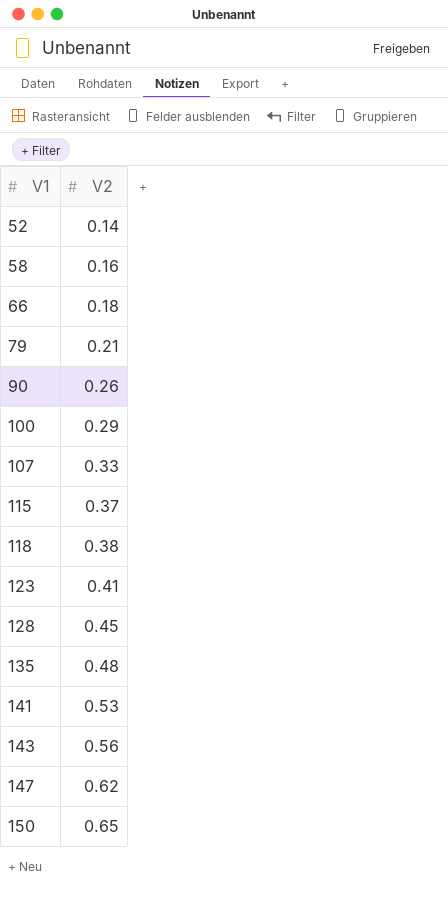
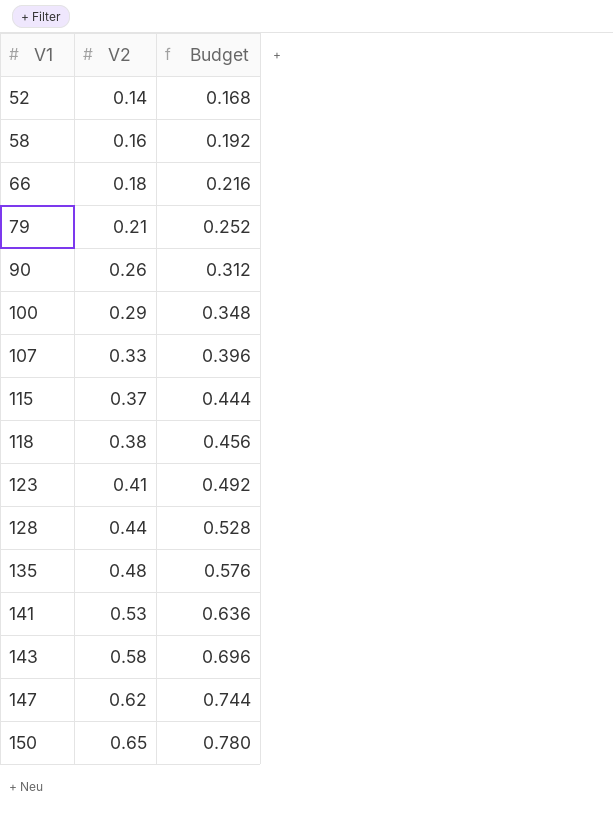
column Budget | formula: none -> [V2] * 1.2
128 | V2: 0.45 -> 0.44
143 | V2: 0.56 -> 0.58

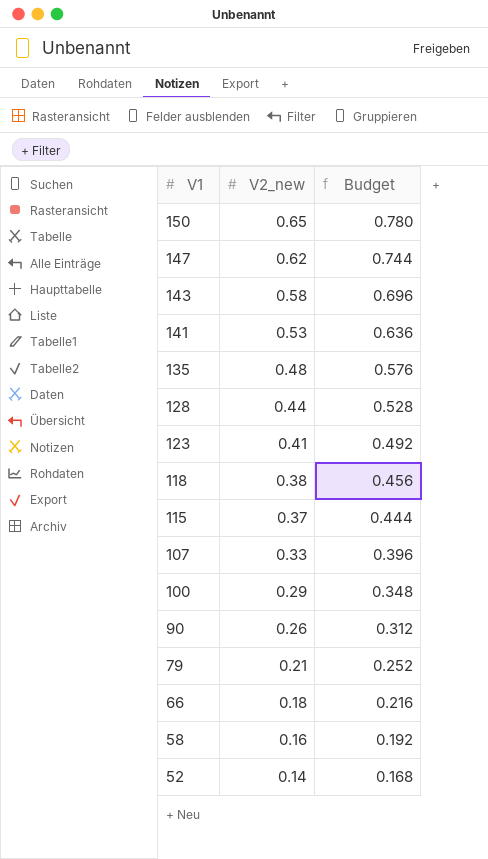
row order: V1 ascending -> V1 descending
column name: V2 -> V2_new

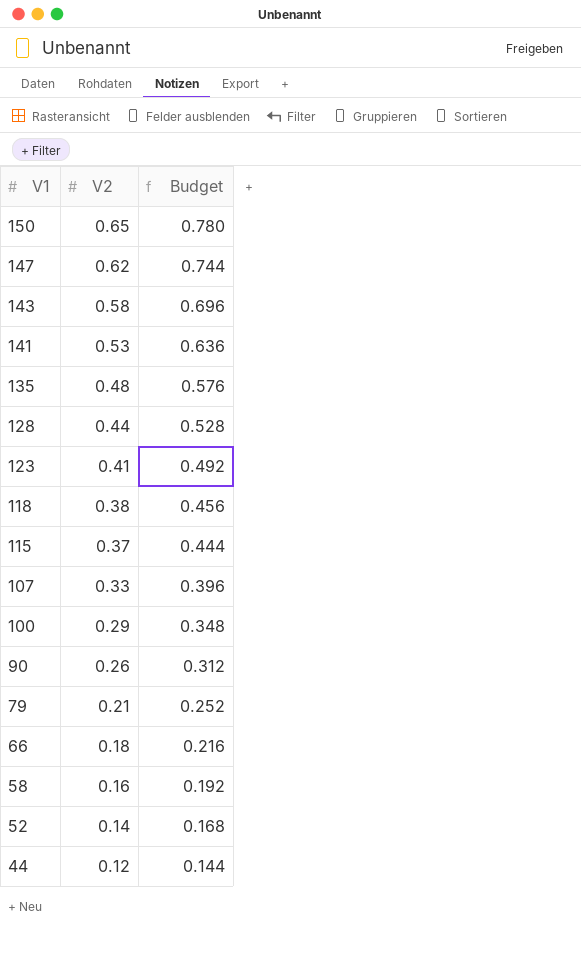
column name: V2_new -> V2
row 44: none -> 0.12 | 0.144

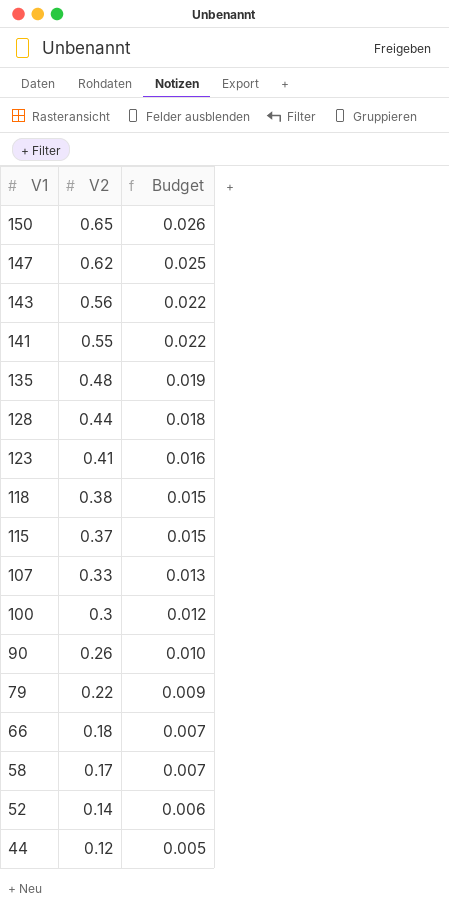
column Budget | formula: [V2] * 1.2 -> [V2] * 0.04
143 | V2: 0.58 -> 0.56
141 | V2: 0.53 -> 0.55
100 | V2: 0.29 -> 0.3
79 | V2: 0.21 -> 0.22
58 | V2: 0.16 -> 0.17

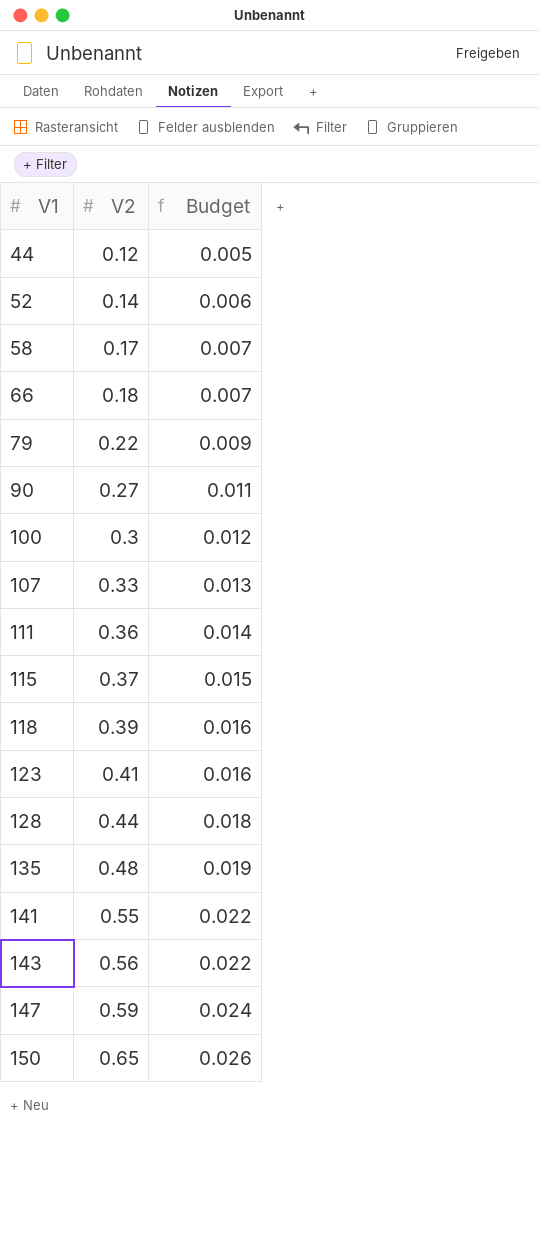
row order: V1 descending -> V1 ascending
90 | V2: 0.26 -> 0.27
90 | Budget: 0.010 -> 0.011
row 111: none -> 0.36 | 0.014
118 | V2: 0.38 -> 0.39
118 | Budget: 0.015 -> 0.016
147 | V2: 0.62 -> 0.59
147 | Budget: 0.025 -> 0.024

